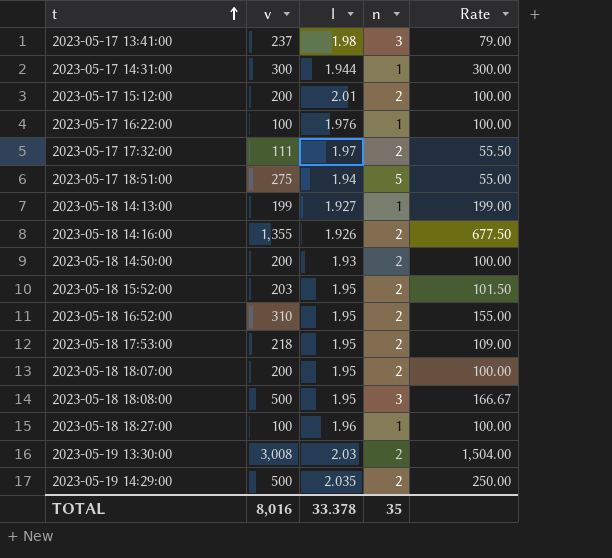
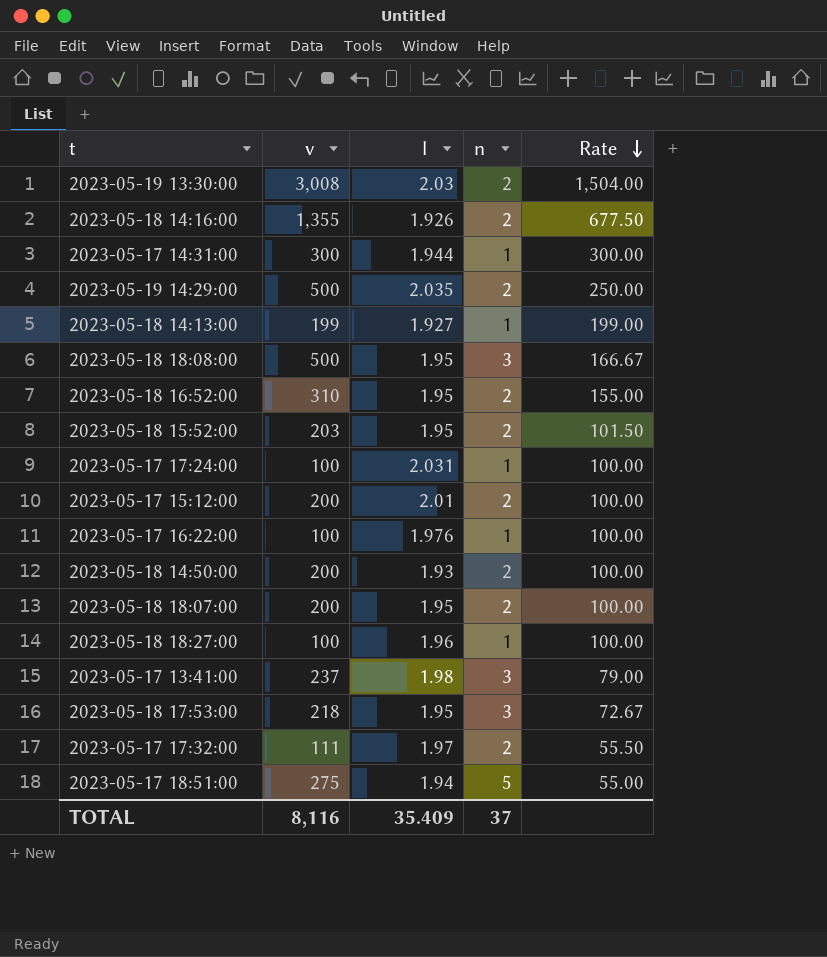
row order: t ascending -> Rate descending
row 2023-05-17 17:24:00: none -> 100 | 2.031 | 1 | 100.00
2023-05-18 17:53:00 | n: 2 -> 3
2023-05-18 17:53:00 | Rate: 109.00 -> 72.67
TOTAL | v: 8,016 -> 8,116
TOTAL | l: 33.378 -> 35.409
TOTAL | n: 35 -> 37

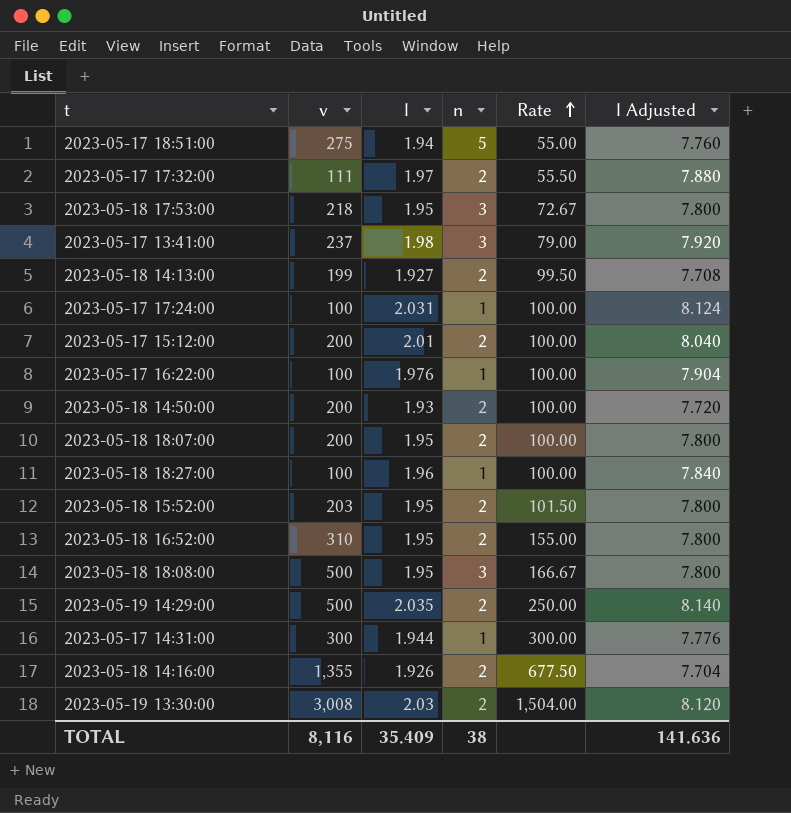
row order: Rate descending -> Rate ascending
column l Adjusted | formula: none -> [l] * 4
2023-05-18 14:13:00 | n: 1 -> 2
2023-05-18 14:13:00 | Rate: 199.00 -> 99.50
TOTAL | n: 37 -> 38

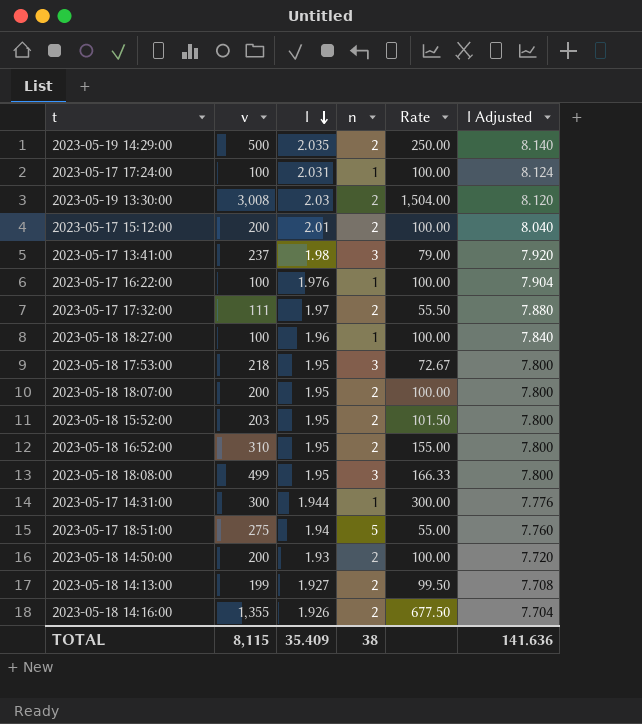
row order: Rate ascending -> l descending
2023-05-18 18:08:00 | v: 500 -> 499
2023-05-18 18:08:00 | Rate: 166.67 -> 166.33
TOTAL | v: 8,116 -> 8,115

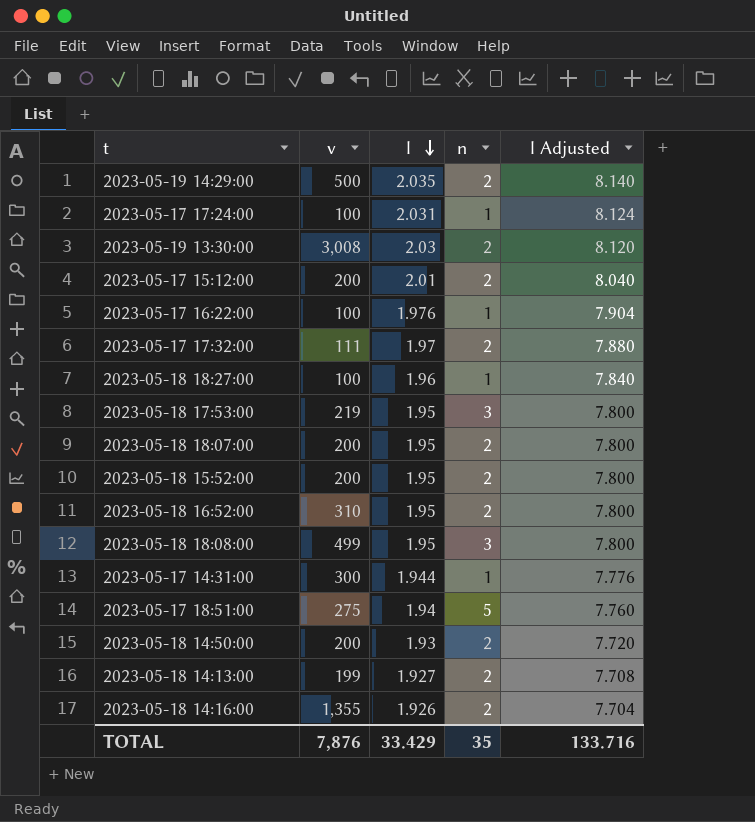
column Rate | formula: [v] / [n] -> none
row 2023-05-17 13:41:00: 237 | 1.98 | 3 | 79.00 | 7.920 -> none
2023-05-18 17:53:00 | v: 218 -> 219
2023-05-18 15:52:00 | v: 203 -> 200
TOTAL | v: 8,115 -> 7,876
TOTAL | l: 35.409 -> 33.429
TOTAL | n: 38 -> 35
TOTAL | l Adjusted: 141.636 -> 133.716

